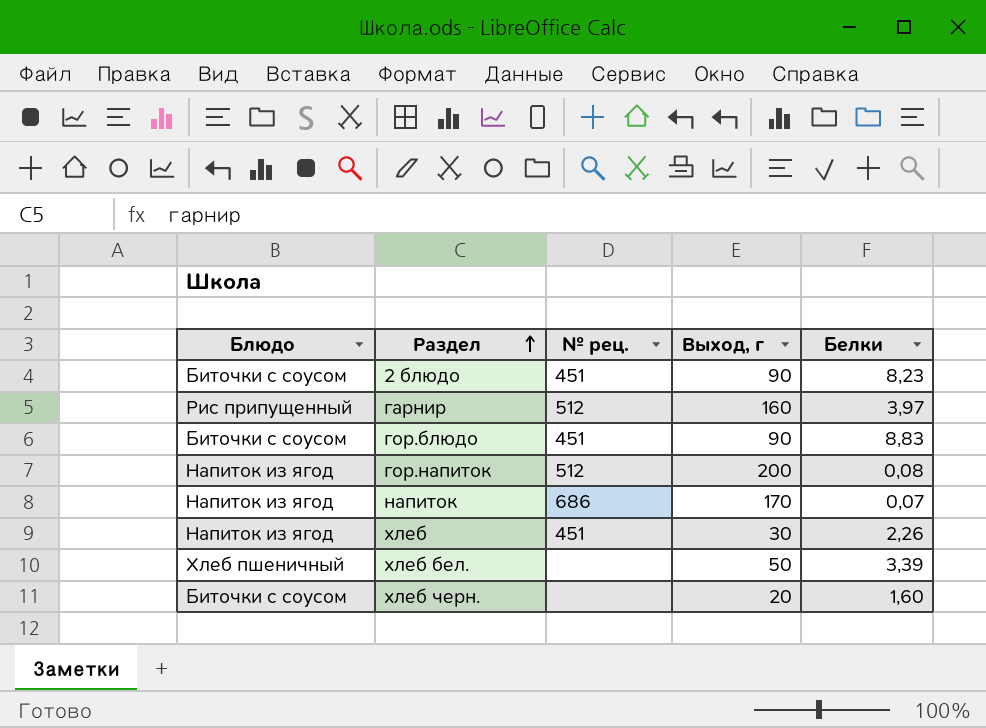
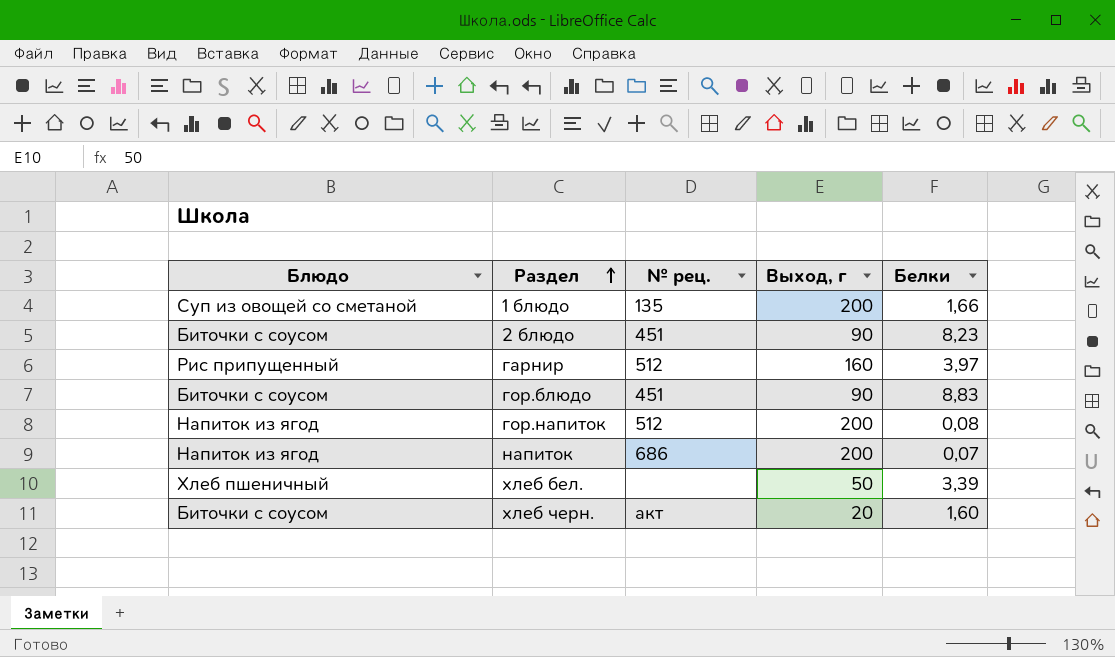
row хлеб: Напиток из ягод | 451 | 30 | 2,26 -> none
row 1 блюдо: none -> Суп из овощей со сметаной | 135 | 200 | 1,66
напиток | Выход, г: 170 -> 200
хлеб черн. | № рец.: none -> акт

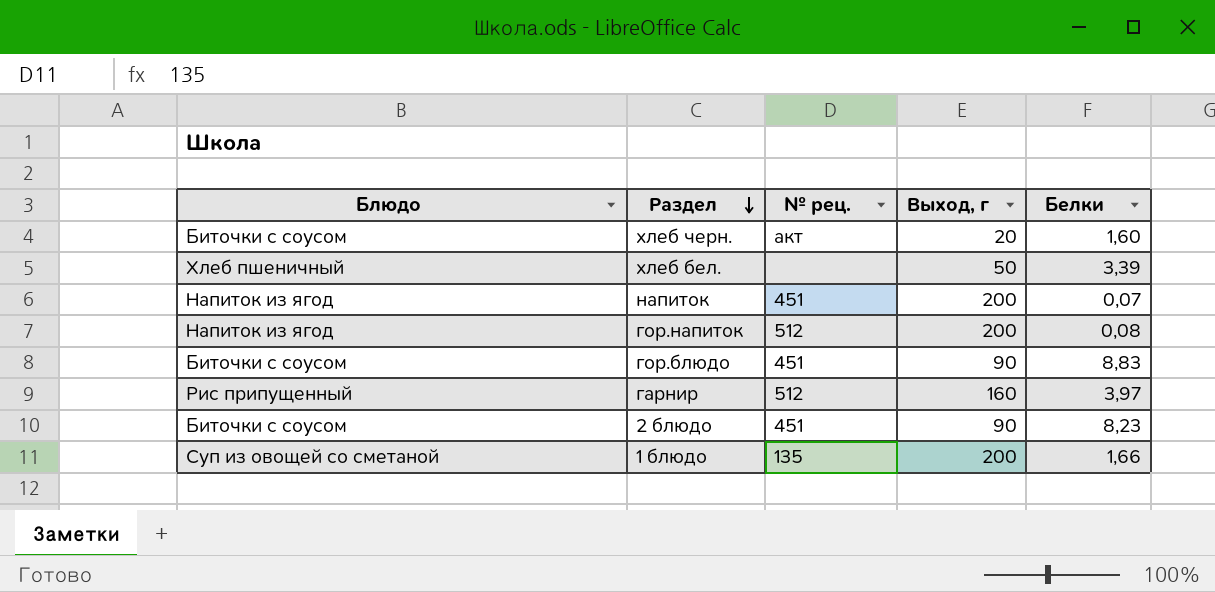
row order: Раздел ascending -> Раздел descending
напиток | № рец.: 686 -> 451

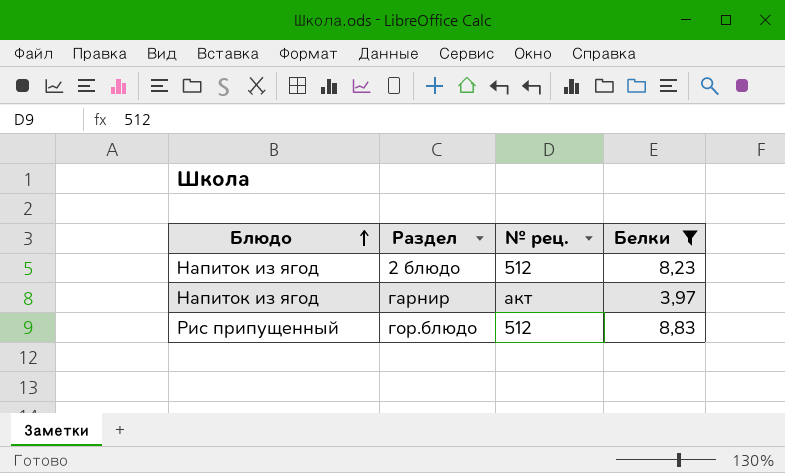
filter: none -> Белки >= 3,97
row order: Раздел descending -> Блюдо ascending
column Выход, г | position: 4 -> none
2 блюдо | Блюдо: Биточки с соусом -> Напиток из ягод
2 блюдо | № рец.: 451 -> 512
гарнир | Блюдо: Рис припущенный -> Напиток из ягод
гарнир | № рец.: 512 -> акт
гор.блюдо | Блюдо: Биточки с соусом -> Рис припущенный
гор.блюдо | № рец.: 451 -> 512

